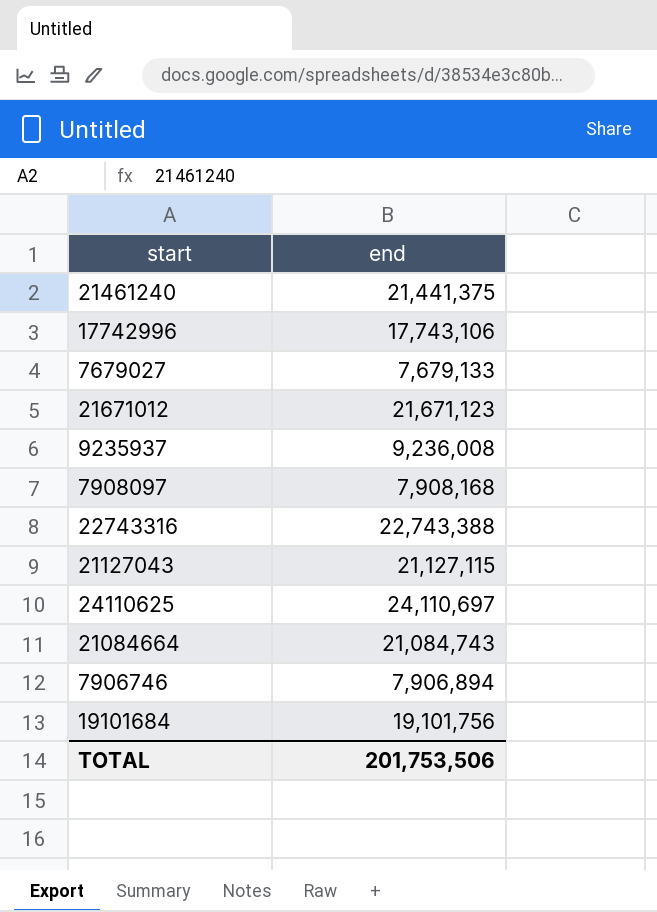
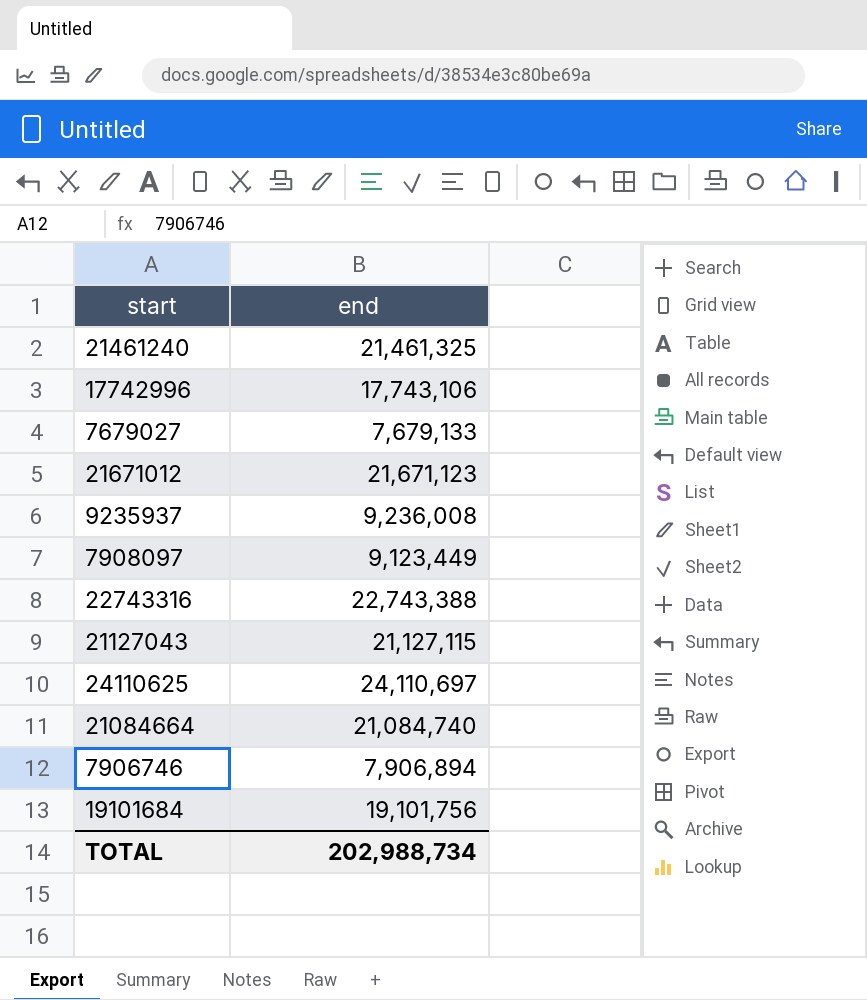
21461240 | end: 21,441,375 -> 21,461,325
7908097 | end: 7,908,168 -> 9,123,449
21084664 | end: 21,084,743 -> 21,084,740
TOTAL | end: 201,753,506 -> 202,988,734

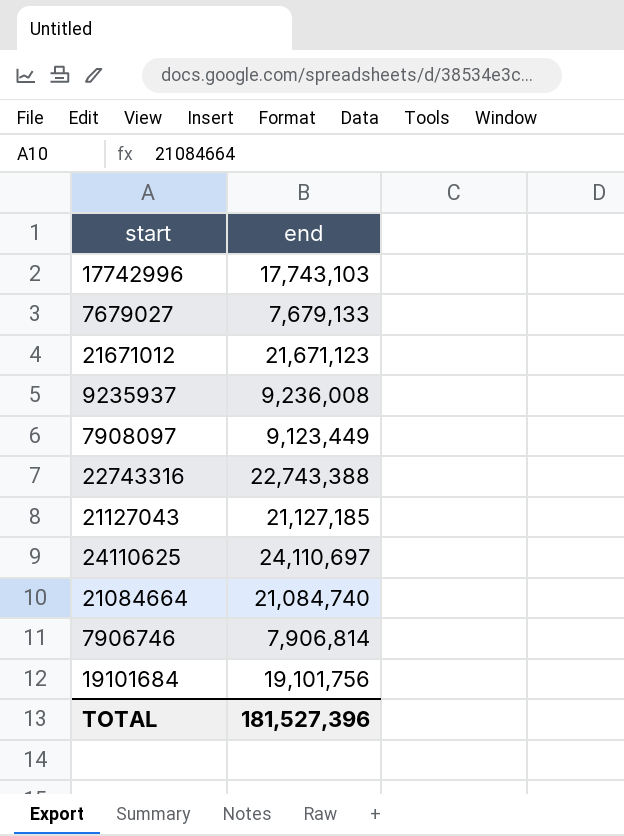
row 21461240: 21,461,325 -> none
17742996 | end: 17,743,106 -> 17,743,103
21127043 | end: 21,127,115 -> 21,127,185
7906746 | end: 7,906,894 -> 7,906,814
TOTAL | end: 202,988,734 -> 181,527,396

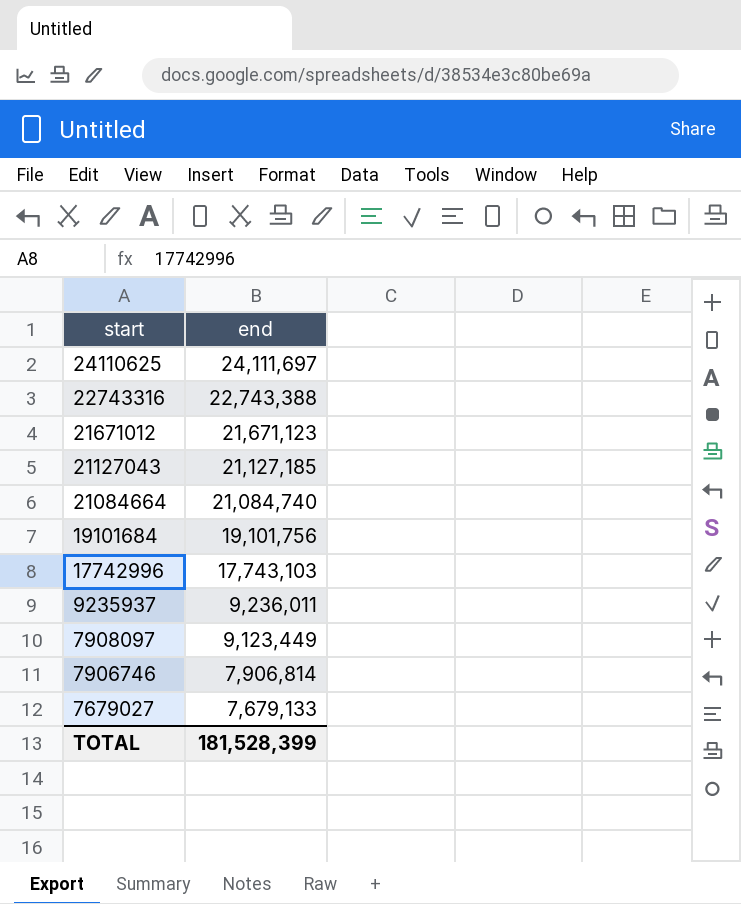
row order: none -> start descending
24110625 | end: 24,110,697 -> 24,111,697
9235937 | end: 9,236,008 -> 9,236,011
TOTAL | end: 181,527,396 -> 181,528,399

